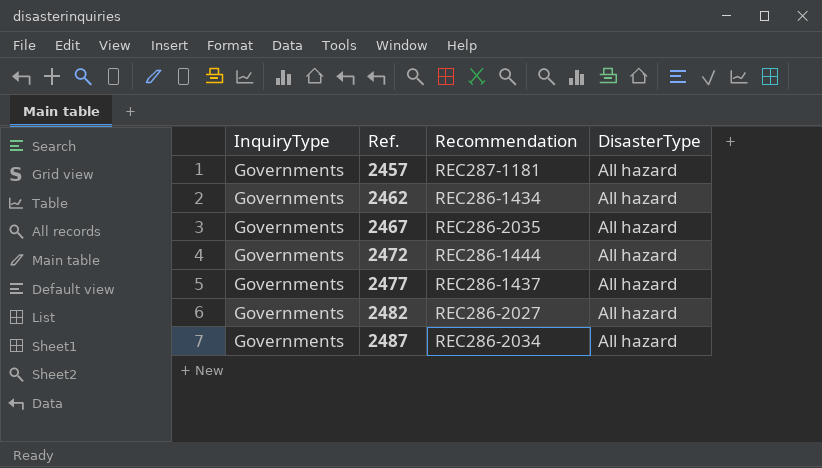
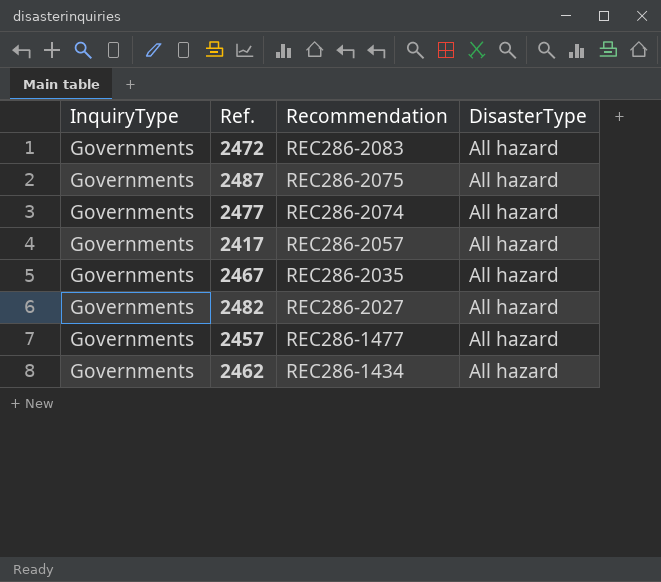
row order: Ref. ascending -> Recommendation descending
2472 | Recommendation: REC286-1444 -> REC286-2083
2487 | Recommendation: REC286-2034 -> REC286-2075
2477 | Recommendation: REC286-1437 -> REC286-2074
row 2417: none -> Governments | REC286-2057 | All hazard
2457 | Recommendation: REC287-1181 -> REC286-1477

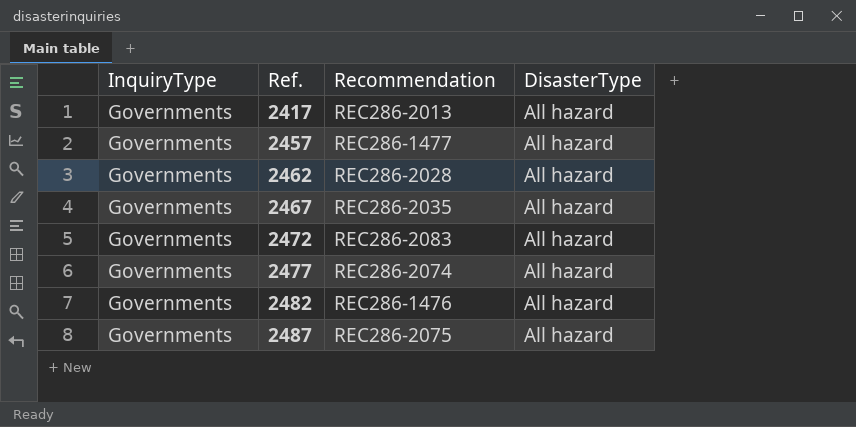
row order: Recommendation descending -> Ref. ascending
2417 | Recommendation: REC286-2057 -> REC286-2013
2462 | Recommendation: REC286-1434 -> REC286-2028
2482 | Recommendation: REC286-2027 -> REC286-1476

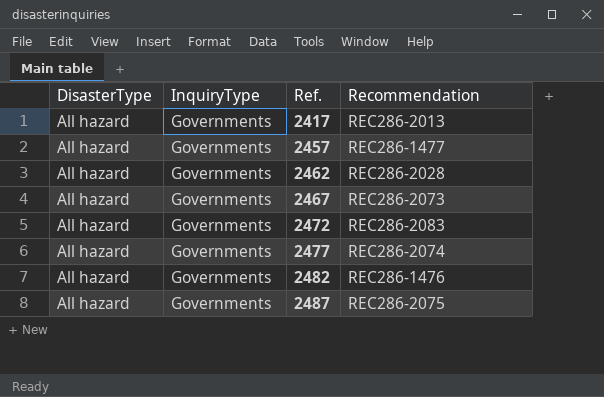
column DisasterType | position: 4 -> 1
2467 | Recommendation: REC286-2035 -> REC286-2073

